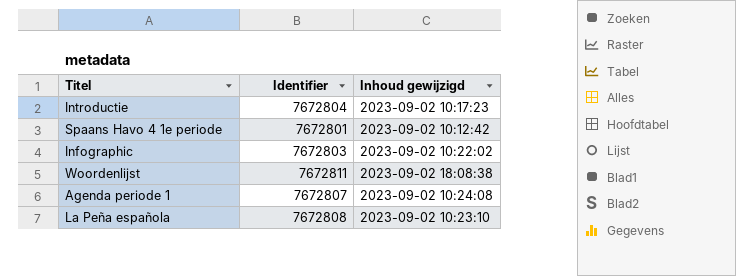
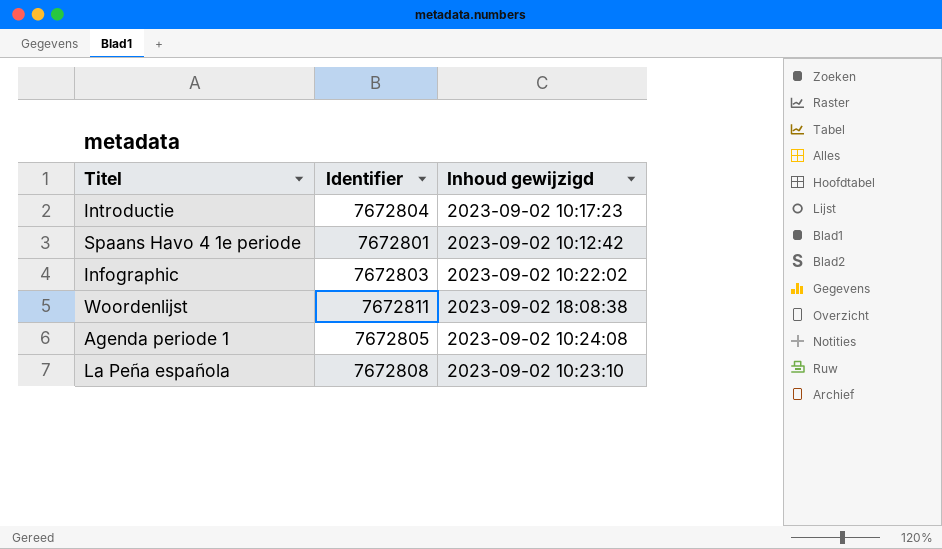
Agenda periode 1 | Identifier: 7672807 -> 7672805

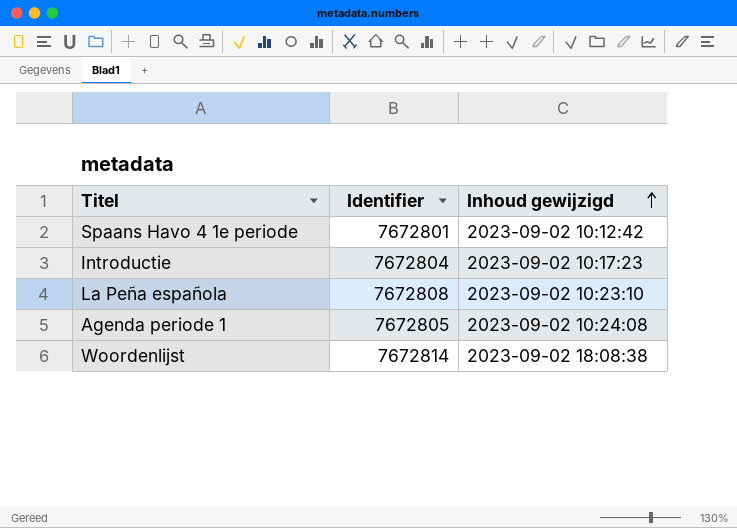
row order: none -> Inhoud gewijzigd ascending
row Infographic: 7672803 | 2023-09-02 10:22:02 -> none
Woordenlijst | Identifier: 7672811 -> 7672814

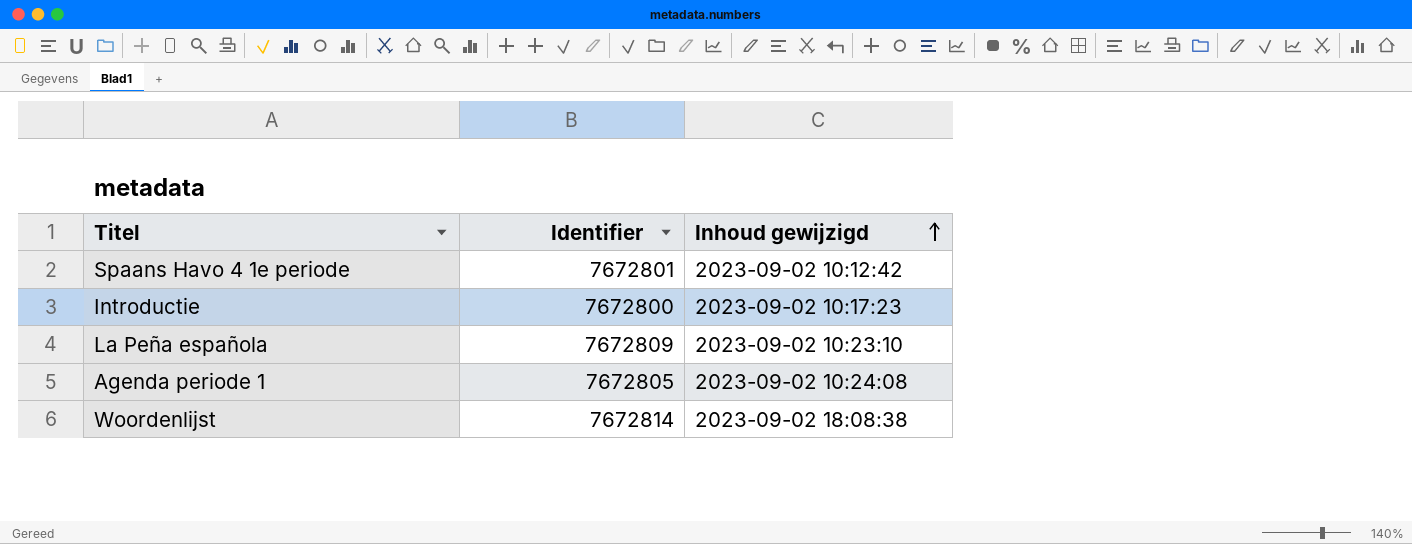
Introductie | Identifier: 7672804 -> 7672800
La Peña española | Identifier: 7672808 -> 7672809

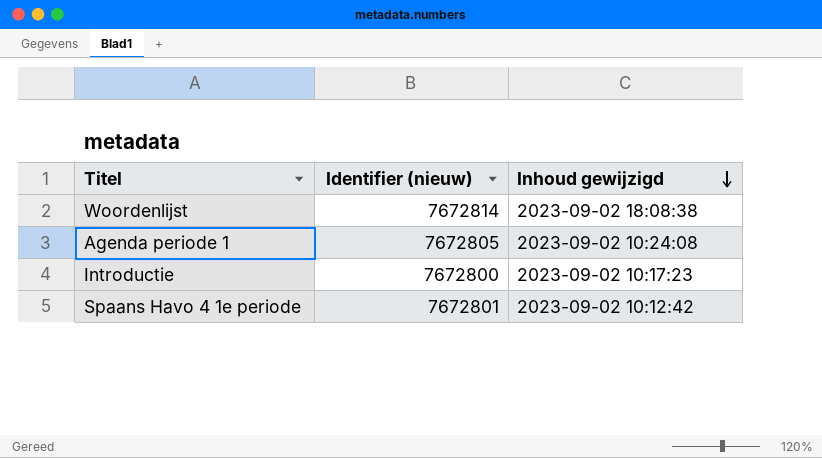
row order: Inhoud gewijzigd ascending -> Inhoud gewijzigd descending
column name: Identifier -> Identifier (nieuw)
row La Peña española: 7672809 | 2023-09-02 10:23:10 -> none

